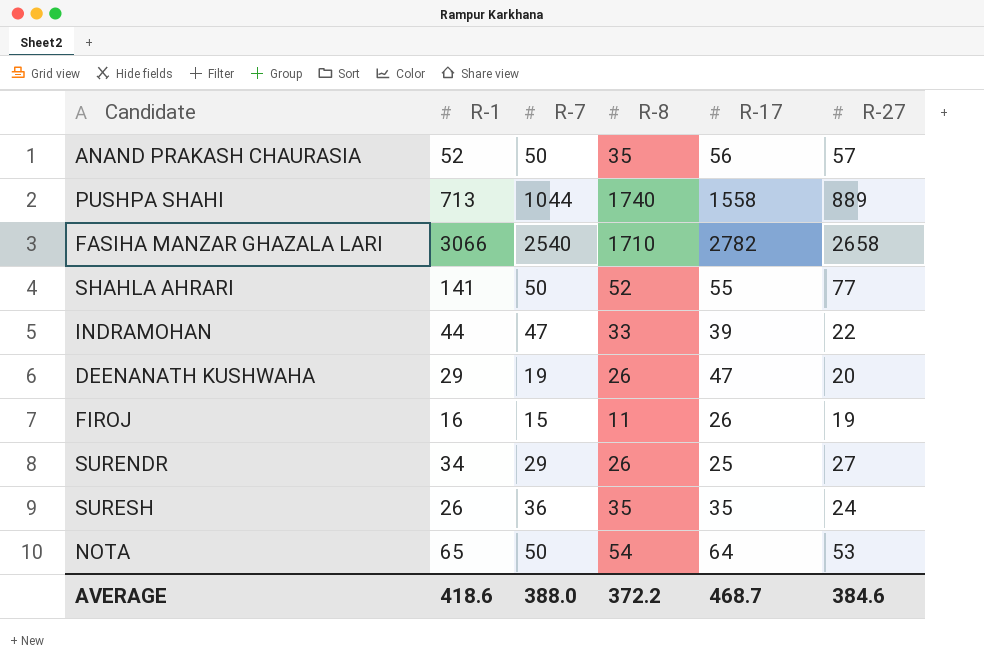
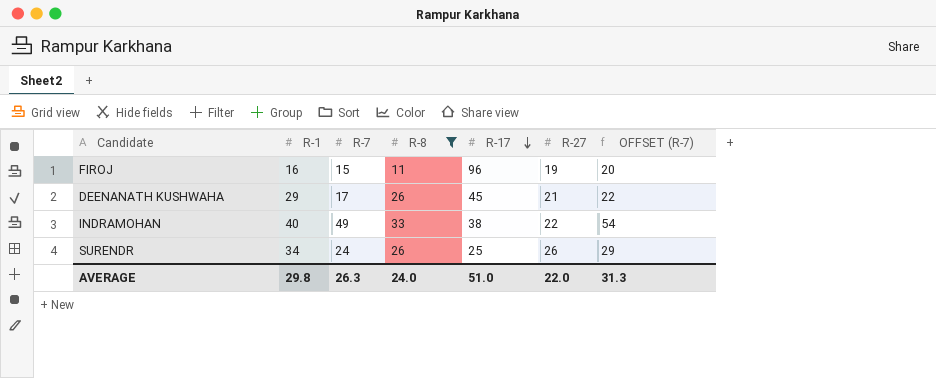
filter: none -> R-8 <= 33
row order: none -> R-17 descending
column OFFSET (R-7) | formula: none -> [R-7] + 5
FIROJ | R-17: 26 -> 96
DEENANATH KUSHWAHA | R-7: 19 -> 17
DEENANATH KUSHWAHA | R-17: 47 -> 45
DEENANATH KUSHWAHA | R-27: 20 -> 21
INDRAMOHAN | R-1: 44 -> 40
INDRAMOHAN | R-7: 47 -> 49
INDRAMOHAN | R-17: 39 -> 38
SURENDR | R-7: 29 -> 24
SURENDR | R-27: 27 -> 26
AVERAGE | R-1: 418.6 -> 29.8
AVERAGE | R-7: 388.0 -> 26.3
AVERAGE | R-8: 372.2 -> 24.0
AVERAGE | R-17: 468.7 -> 51.0
AVERAGE | R-27: 384.6 -> 22.0

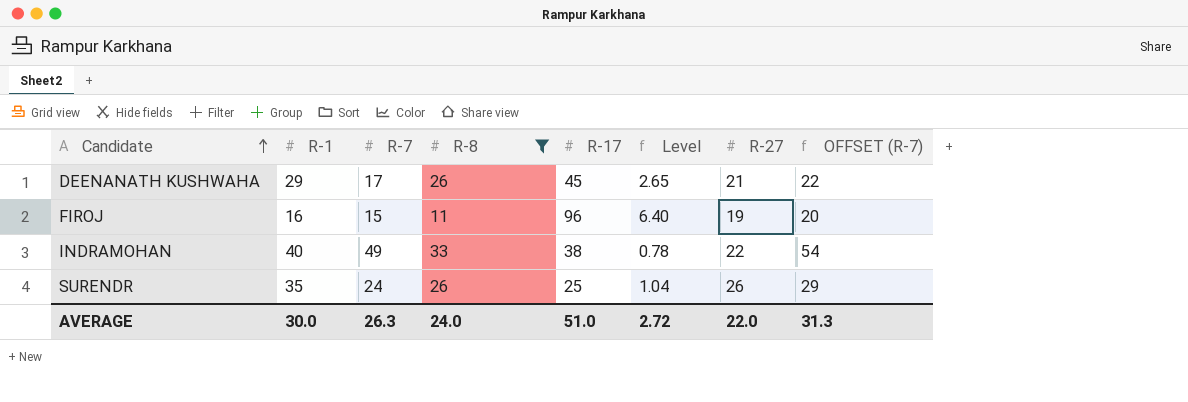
row order: R-17 descending -> Candidate ascending
column Level | formula: none -> [R-17] / [R-7]
SURENDR | R-1: 34 -> 35
AVERAGE | R-1: 29.8 -> 30.0

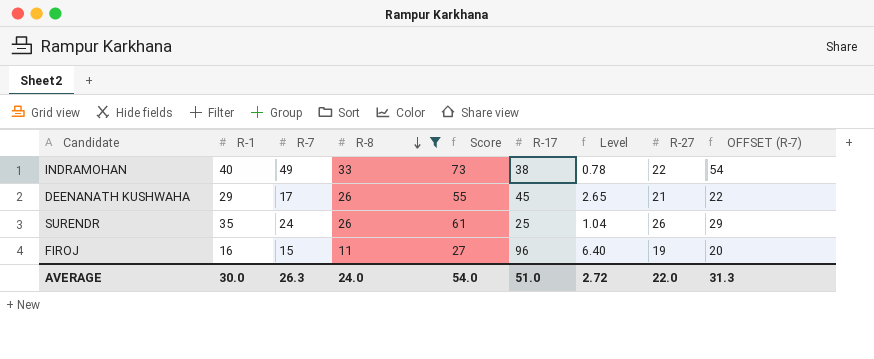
row order: Candidate ascending -> R-8 descending
column Score | formula: none -> [R-1] + [R-8]

